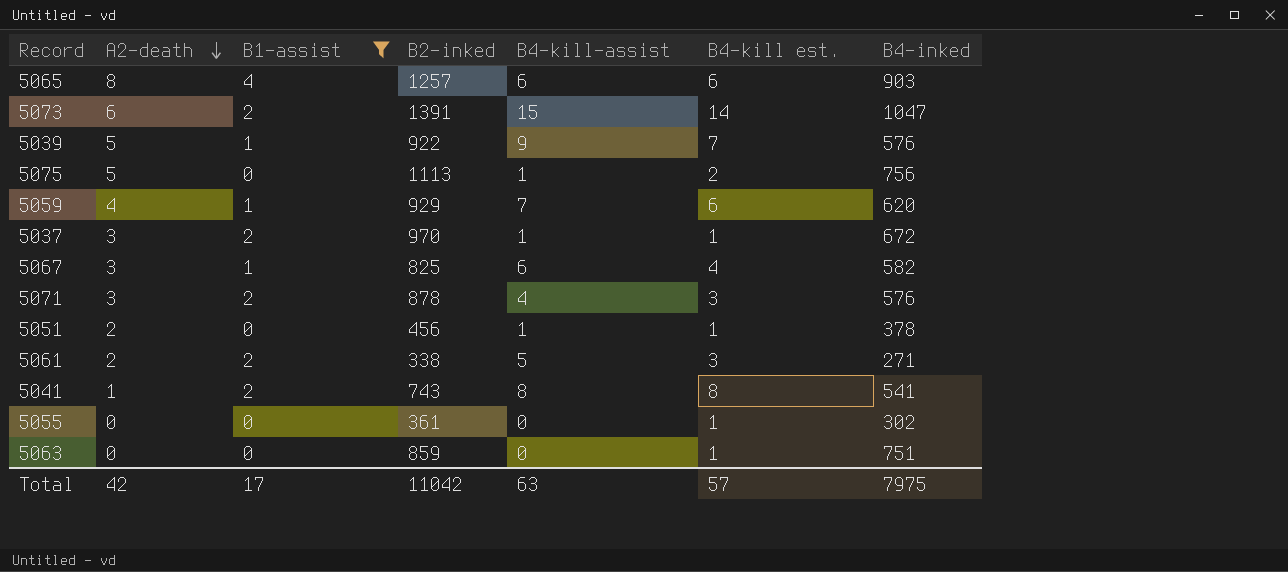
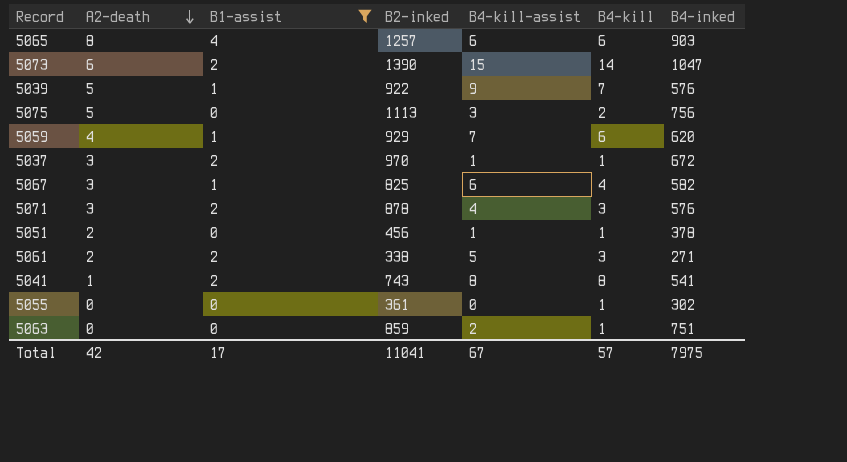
column name: B4-kill est. -> B4-kill
5073 | B2-inked: 1391 -> 1390
5075 | B4-kill-assist: 1 -> 3
5063 | B4-kill-assist: 0 -> 2
Total | B2-inked: 11042 -> 11041
Total | B4-kill-assist: 63 -> 67

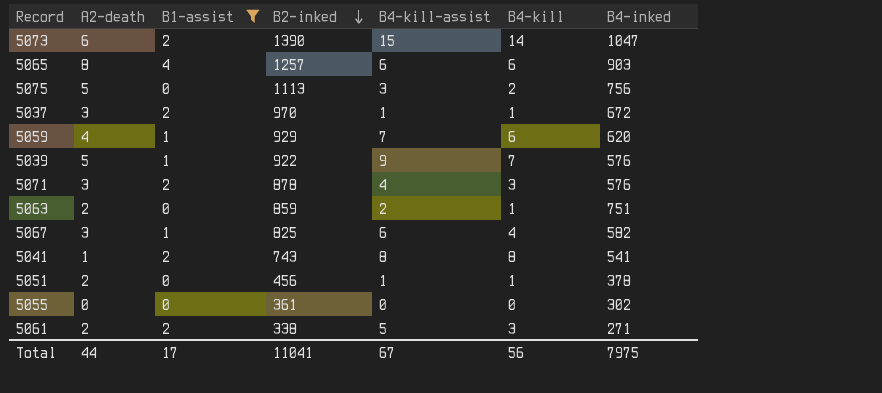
row order: A2-death descending -> B2-inked descending
5063 | A2-death: 0 -> 2
5055 | B4-kill: 1 -> 0
Total | A2-death: 42 -> 44
Total | B4-kill: 57 -> 56

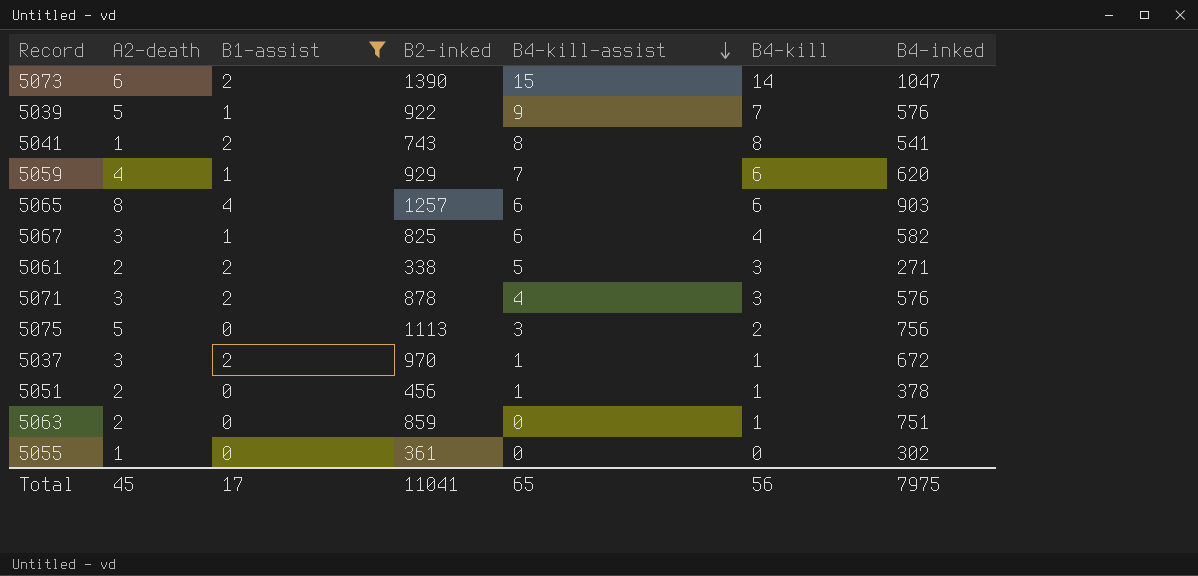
row order: B2-inked descending -> B4-kill-assist descending
5063 | B4-kill-assist: 2 -> 0
5055 | A2-death: 0 -> 1
Total | A2-death: 44 -> 45
Total | B4-kill-assist: 67 -> 65

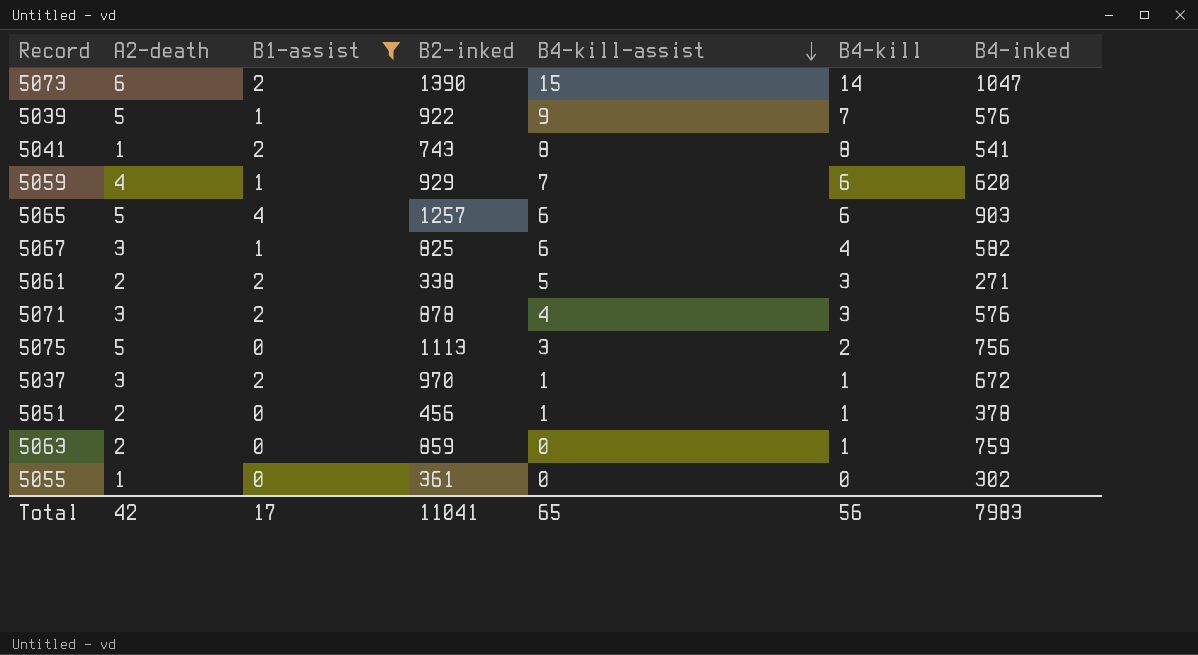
5065 | A2-death: 8 -> 5
5063 | B4-inked: 751 -> 759
Total | A2-death: 45 -> 42
Total | B4-inked: 7975 -> 7983

